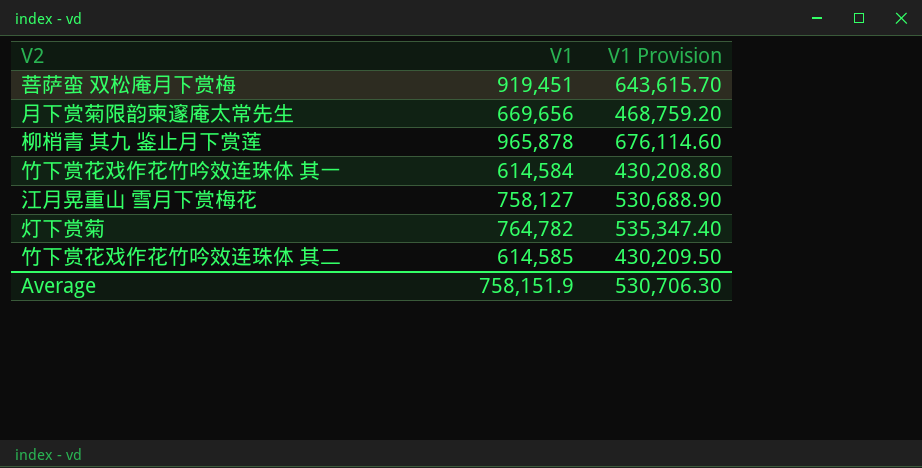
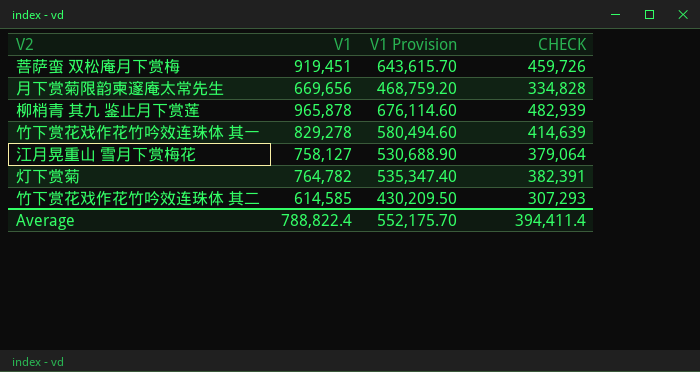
column CHECK | formula: none -> [V1] * 0.5
竹下赏花戏作花竹吟效连珠体 其一 | V1: 614,584 -> 829,278
竹下赏花戏作花竹吟效连珠体 其一 | V1 Provision: 430,208.80 -> 580,494.60
Average | V1: 758,151.9 -> 788,822.4
Average | V1 Provision: 530,706.30 -> 552,175.70

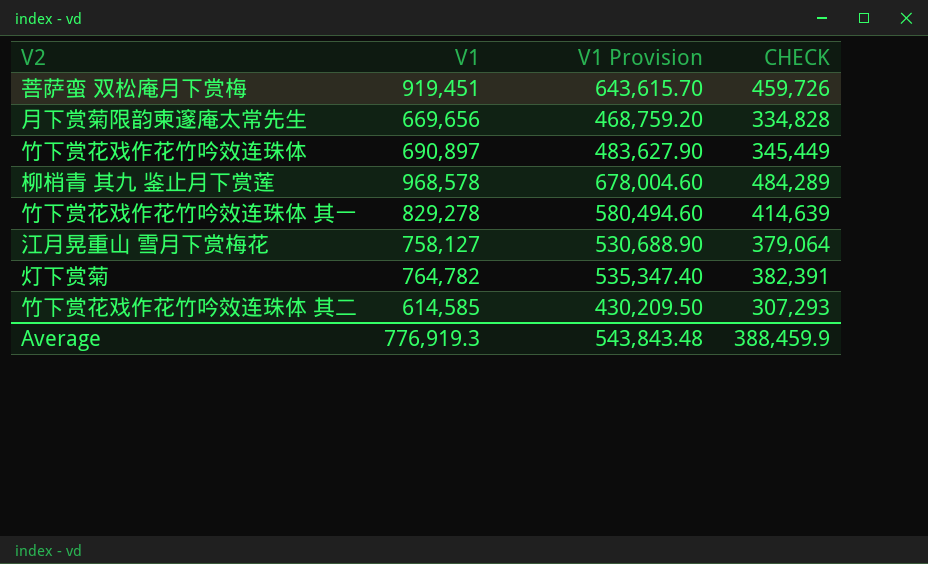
row 竹下赏花戏作花竹吟效连珠体: none -> 690,897 | 483,627.90 | 345,449
柳梢青 其九 鉴止月下赏莲 | V1: 965,878 -> 968,578
柳梢青 其九 鉴止月下赏莲 | V1 Provision: 676,114.60 -> 678,004.60
柳梢青 其九 鉴止月下赏莲 | CHECK: 482,939 -> 484,289
Average | V1: 788,822.4 -> 776,919.3
Average | V1 Provision: 552,175.70 -> 543,843.48
Average | CHECK: 394,411.4 -> 388,459.9

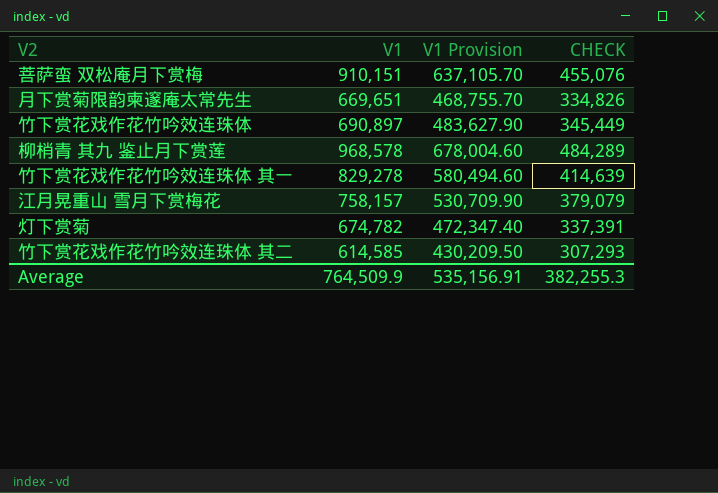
菩萨蛮 双松庵月下赏梅 | V1: 919,451 -> 910,151
菩萨蛮 双松庵月下赏梅 | V1 Provision: 643,615.70 -> 637,105.70
菩萨蛮 双松庵月下赏梅 | CHECK: 459,726 -> 455,076
月下赏菊限韵柬邃庵太常先生 | V1: 669,656 -> 669,651
月下赏菊限韵柬邃庵太常先生 | V1 Provision: 468,759.20 -> 468,755.70
月下赏菊限韵柬邃庵太常先生 | CHECK: 334,828 -> 334,826
江月晃重山 雪月下赏梅花 | V1: 758,127 -> 758,157
江月晃重山 雪月下赏梅花 | V1 Provision: 530,688.90 -> 530,709.90
江月晃重山 雪月下赏梅花 | CHECK: 379,064 -> 379,079
灯下赏菊 | V1: 764,782 -> 674,782
灯下赏菊 | V1 Provision: 535,347.40 -> 472,347.40
灯下赏菊 | CHECK: 382,391 -> 337,391
Average | V1: 776,919.3 -> 764,509.9
Average | V1 Provision: 543,843.48 -> 535,156.91
Average | CHECK: 388,459.9 -> 382,255.3

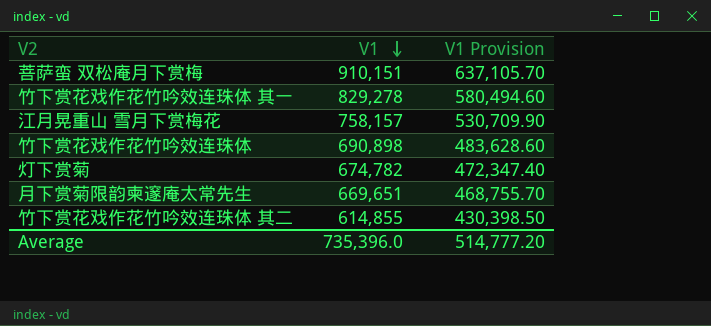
row order: none -> V1 descending
column CHECK | formula: [V1] * 0.5 -> none
row 柳梢青 其九 鉴止月下赏莲: 968,578 | 678,004.60 | 484,289 -> none
竹下赏花戏作花竹吟效连珠体 | V1: 690,897 -> 690,898
竹下赏花戏作花竹吟效连珠体 | V1 Provision: 483,627.90 -> 483,628.60
竹下赏花戏作花竹吟效连珠体 其二 | V1: 614,585 -> 614,855
竹下赏花戏作花竹吟效连珠体 其二 | V1 Provision: 430,209.50 -> 430,398.50
Average | V1: 764,509.9 -> 735,396.0
Average | V1 Provision: 535,156.91 -> 514,777.20

